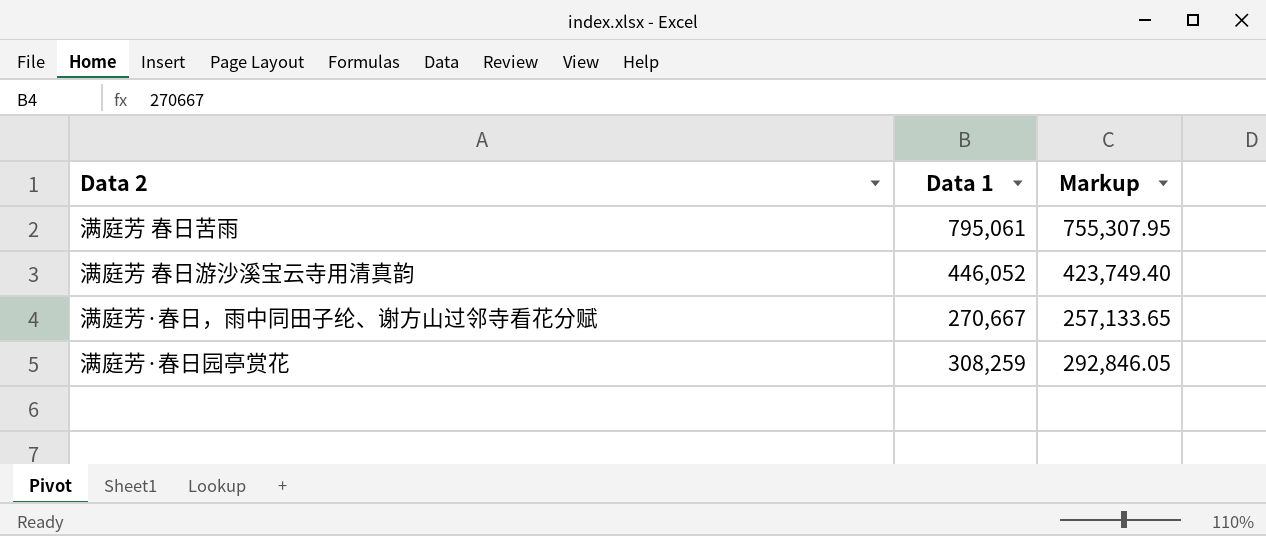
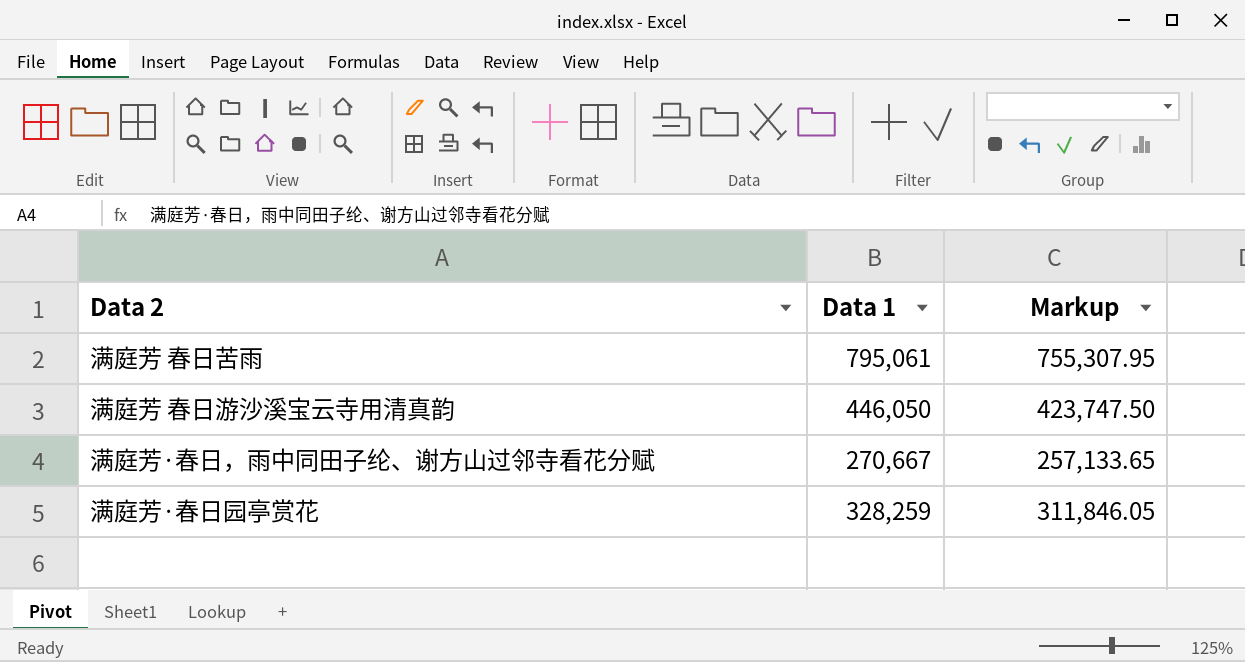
满庭芳 春日游沙溪宝云寺用清真韵 | Data 1: 446,052 -> 446,050
满庭芳 春日游沙溪宝云寺用清真韵 | Markup: 423,749.40 -> 423,747.50
满庭芳·春日园亭赏花 | Data 1: 308,259 -> 328,259
满庭芳·春日园亭赏花 | Markup: 292,846.05 -> 311,846.05

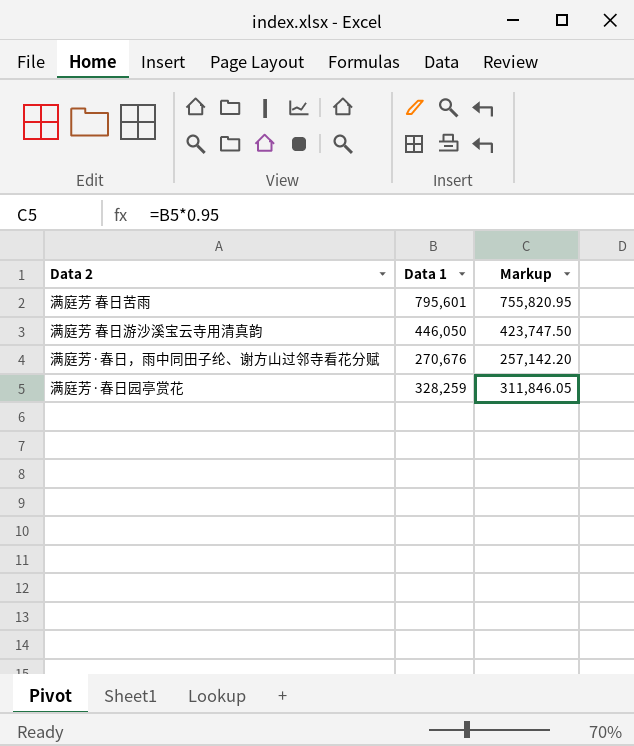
满庭芳 春日苦雨 | Data 1: 795,061 -> 795,601
满庭芳 春日苦雨 | Markup: 755,307.95 -> 755,820.95
满庭芳·春日，雨中同田子纶、谢方山过邻寺看花分赋 | Data 1: 270,667 -> 270,676
满庭芳·春日，雨中同田子纶、谢方山过邻寺看花分赋 | Markup: 257,133.65 -> 257,142.20

